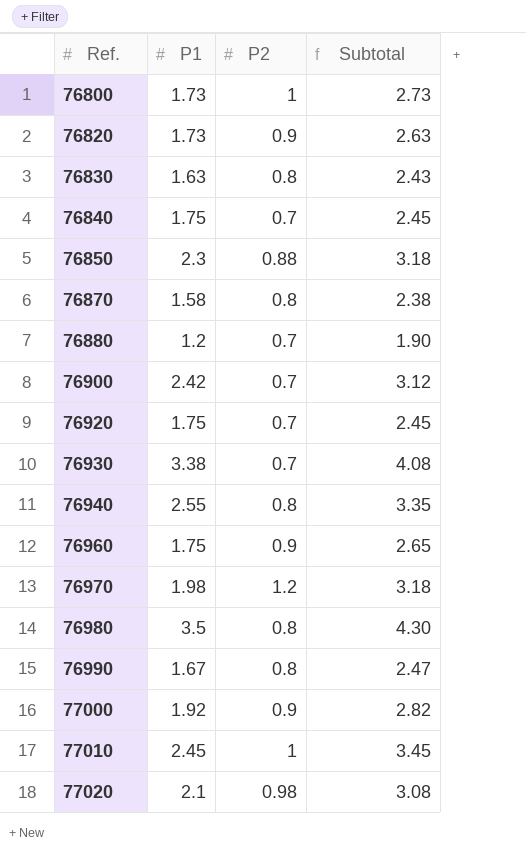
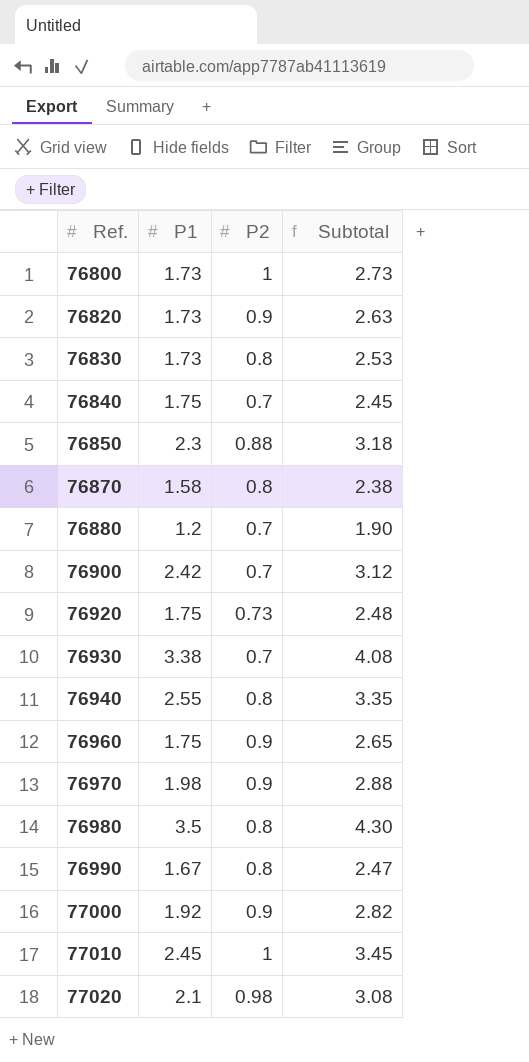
76830 | P1: 1.63 -> 1.73
76830 | Subtotal: 2.43 -> 2.53
76920 | P2: 0.7 -> 0.73
76920 | Subtotal: 2.45 -> 2.48
76970 | P2: 1.2 -> 0.9
76970 | Subtotal: 3.18 -> 2.88

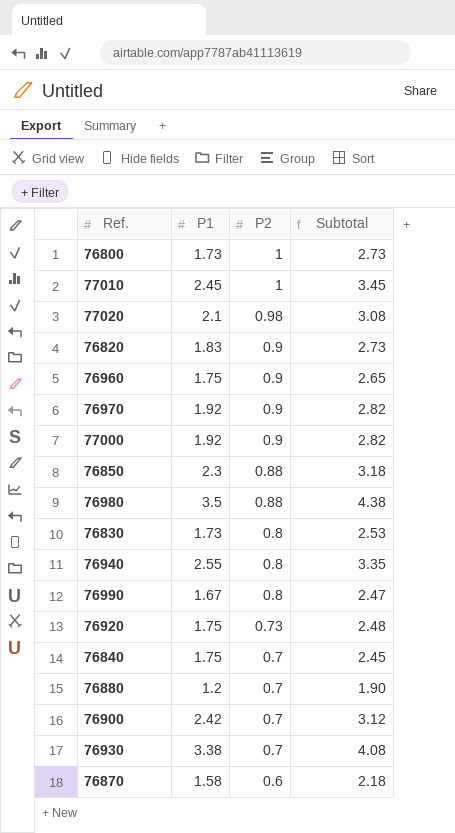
row order: Ref. ascending -> P2 descending
76820 | P1: 1.73 -> 1.83
76820 | Subtotal: 2.63 -> 2.73
76970 | P1: 1.98 -> 1.92
76970 | Subtotal: 2.88 -> 2.82
76980 | P2: 0.8 -> 0.88
76980 | Subtotal: 4.30 -> 4.38
76870 | P2: 0.8 -> 0.6
76870 | Subtotal: 2.38 -> 2.18

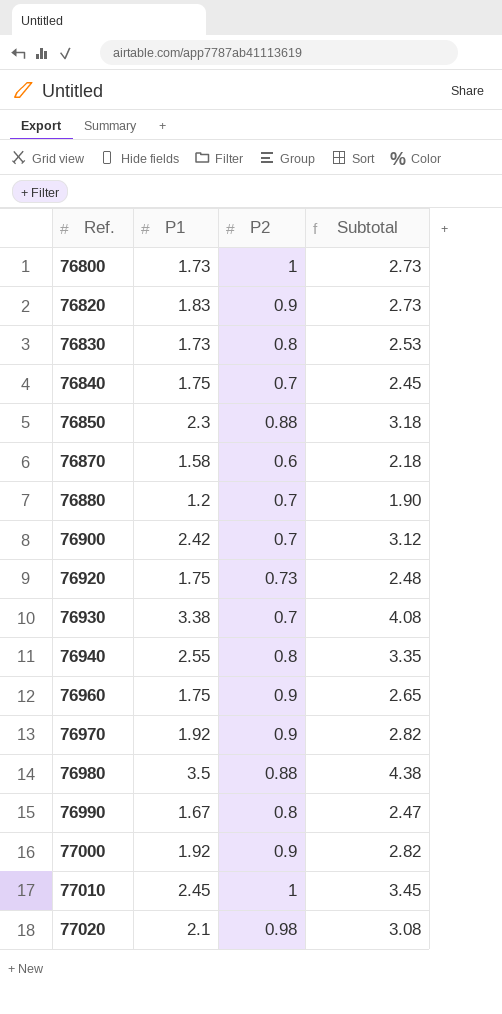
row order: P2 descending -> Ref. ascending

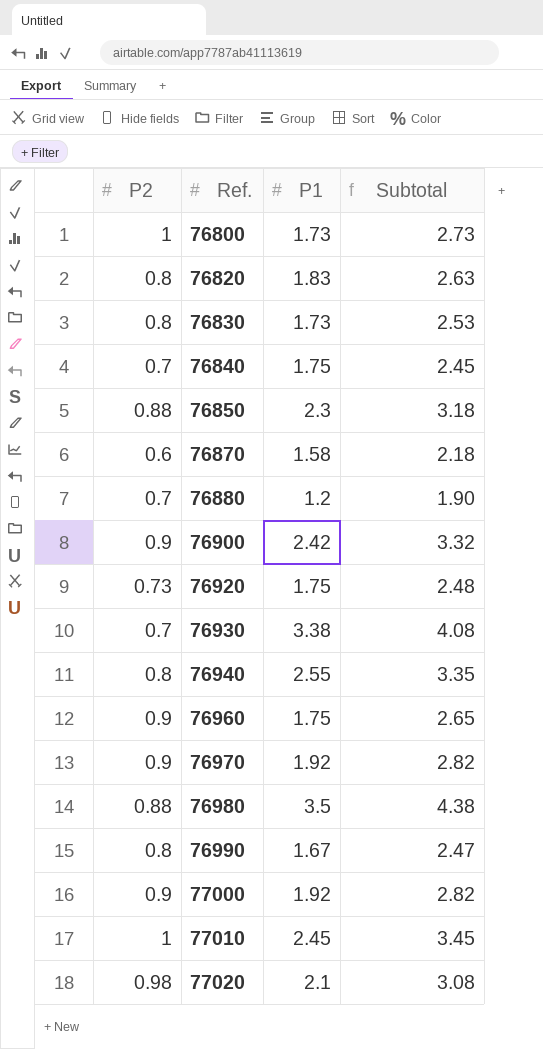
column P2 | position: 3 -> 1
76820 | P2: 0.9 -> 0.8
76820 | Subtotal: 2.73 -> 2.63
76900 | P2: 0.7 -> 0.9
76900 | Subtotal: 3.12 -> 3.32

